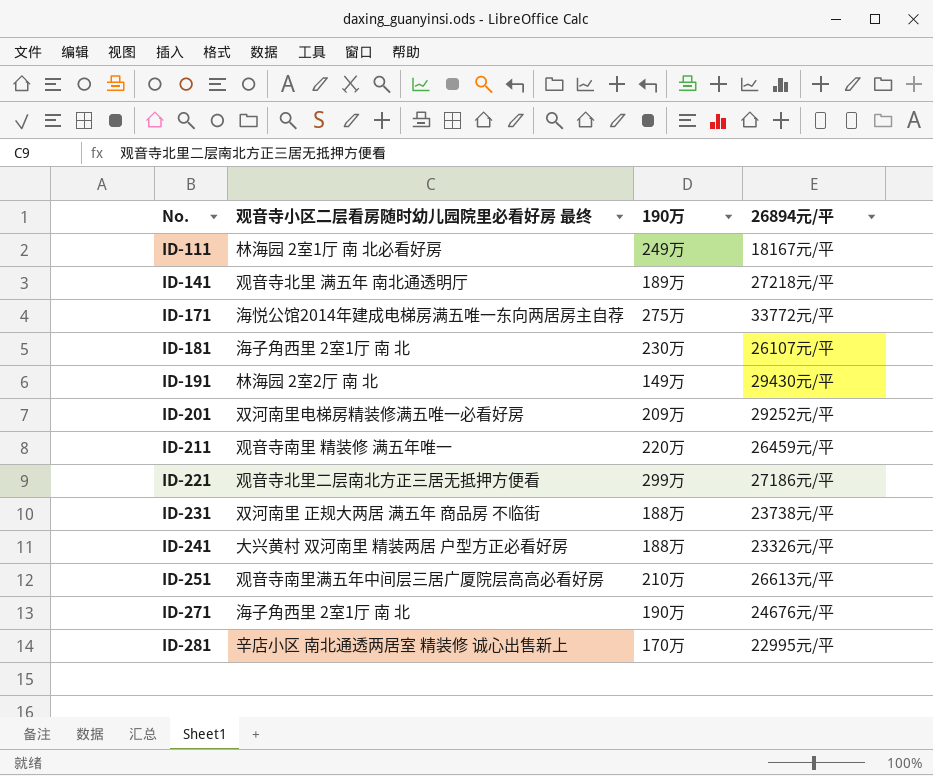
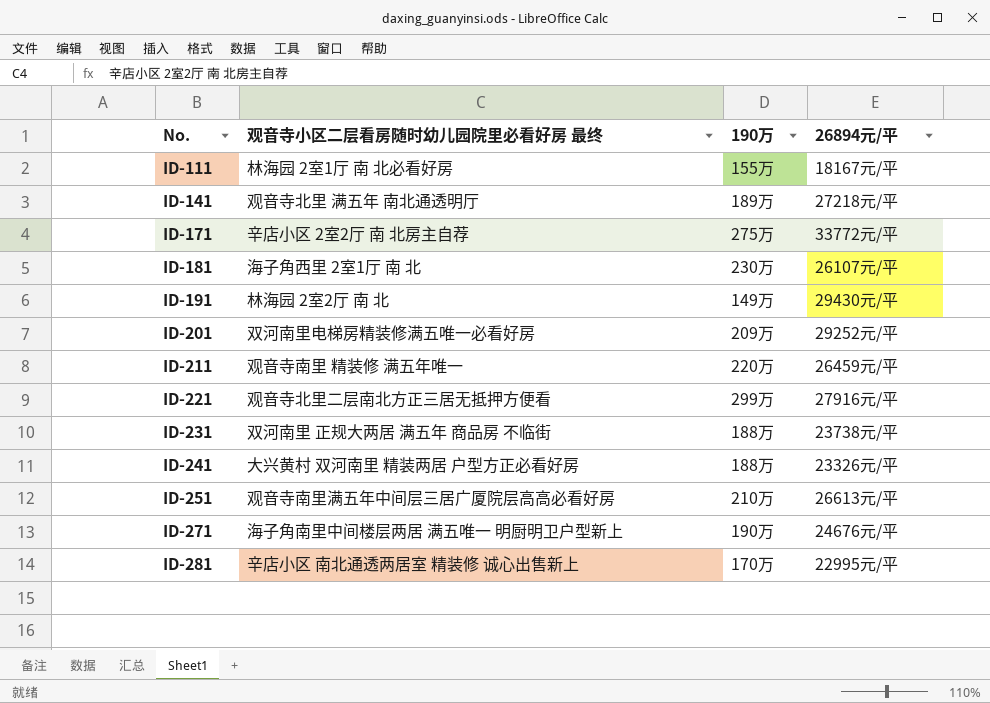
ID-111 | 190万: 249万 -> 155万
ID-171 | 观音寺小区二层看房随时幼儿园院里必看好房 最终: 海悦公馆2014年建成电梯房满五唯一东向两居房主自荐 -> 辛店小区 2室2厅 南 北房主自荐
ID-221 | 26894元/平: 27186元/平 -> 27916元/平
ID-271 | 观音寺小区二层看房随时幼儿园院里必看好房 最终: 海子角西里 2室1厅 南 北 -> 海子角南里中间楼层两居 满五唯一 明厨明卫户型新上

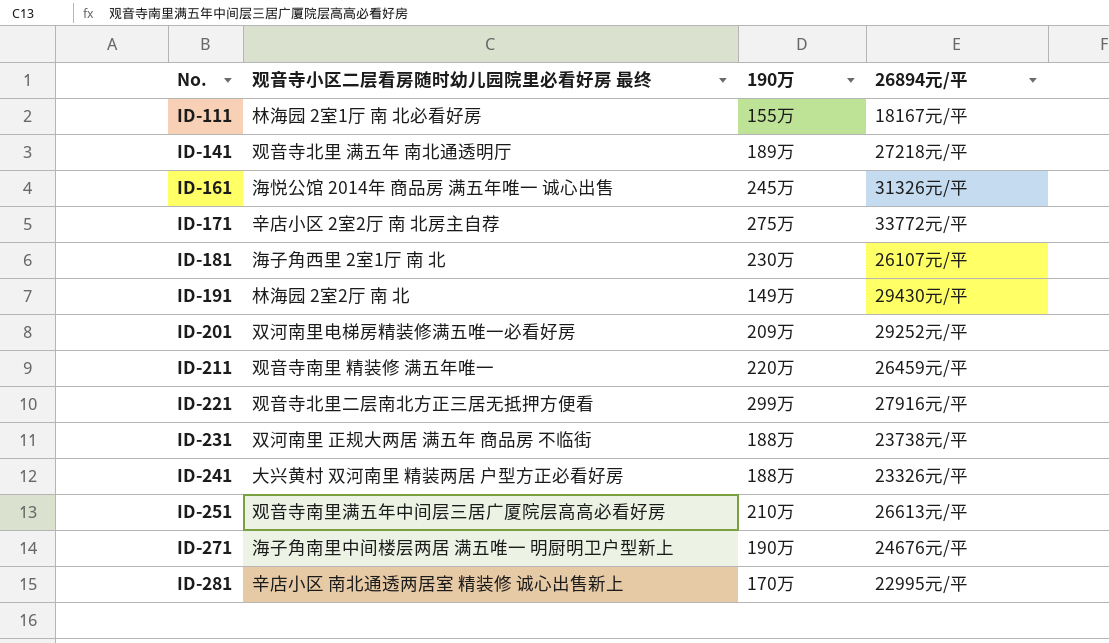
row ID-161: none -> 海悦公馆 2014年 商品房 满五年唯一 诚心出售 | 245万 | 31326元/平

